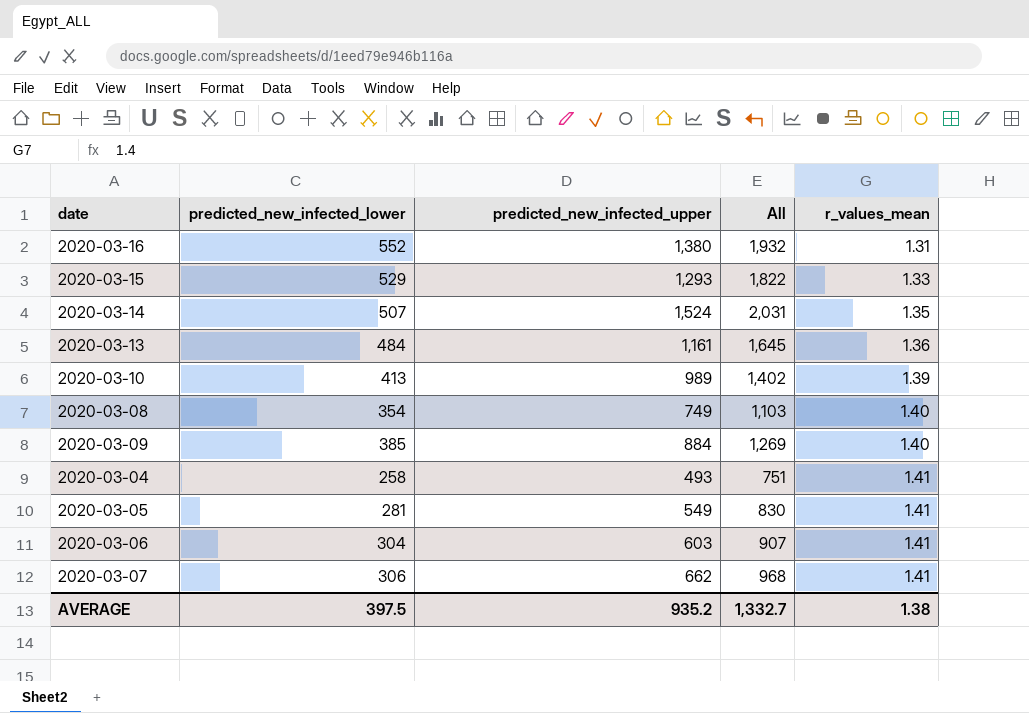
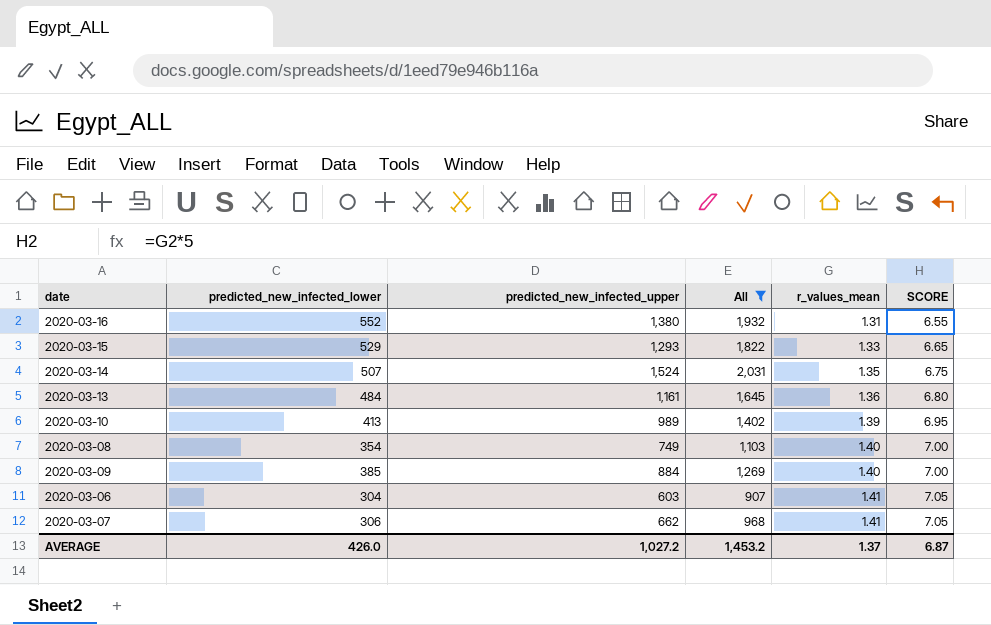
filter: none -> All >= 907
column SCORE | formula: none -> [r_values_mean] * 5
AVERAGE | predicted_new_infected_lower: 397.5 -> 426.0
AVERAGE | predicted_new_infected_upper: 935.2 -> 1,027.2
AVERAGE | All: 1,332.7 -> 1,453.2
AVERAGE | r_values_mean: 1.38 -> 1.37

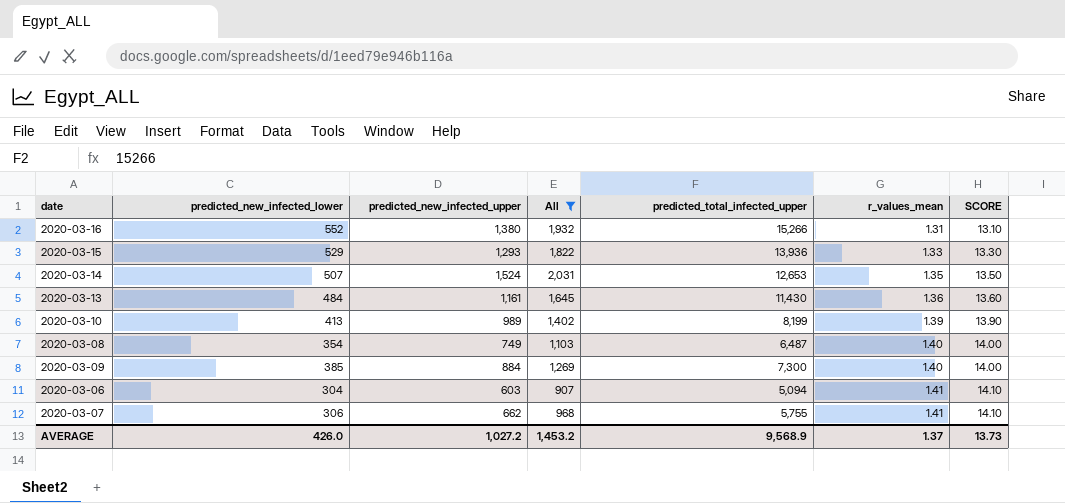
column predicted_total_infected_upper | position: none -> 5
column SCORE | formula: [r_values_mean] * 5 -> [r_values_mean] * 10
AVERAGE | SCORE: 6.87 -> 13.73

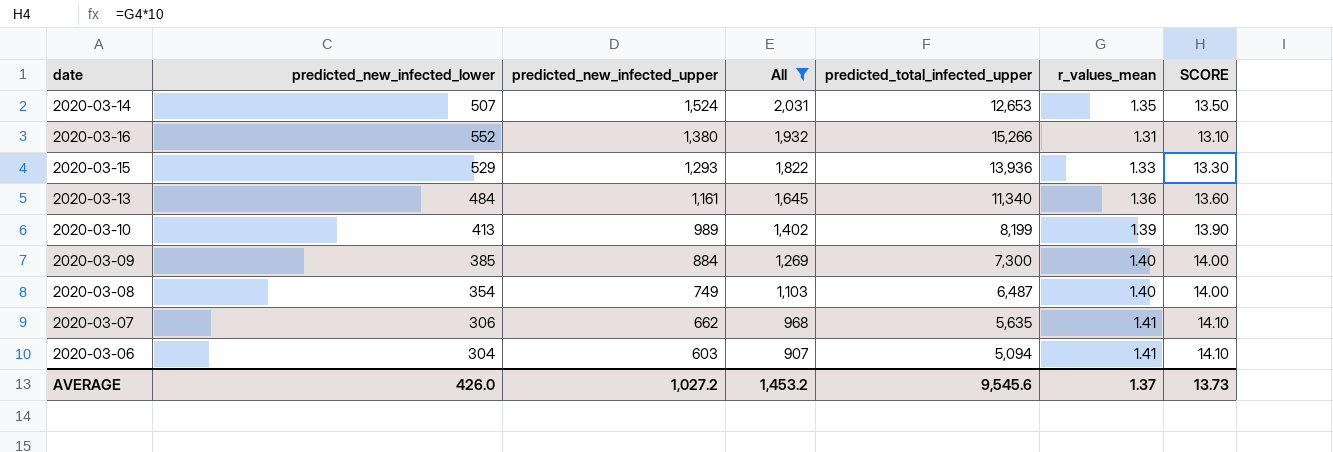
row order: r_values_mean ascending -> predicted_new_infected_upper descending
2020-03-13 | predicted_total_infected_upper: 11,430 -> 11,340
2020-03-07 | predicted_total_infected_upper: 5,755 -> 5,635
AVERAGE | predicted_total_infected_upper: 9,568.9 -> 9,545.6

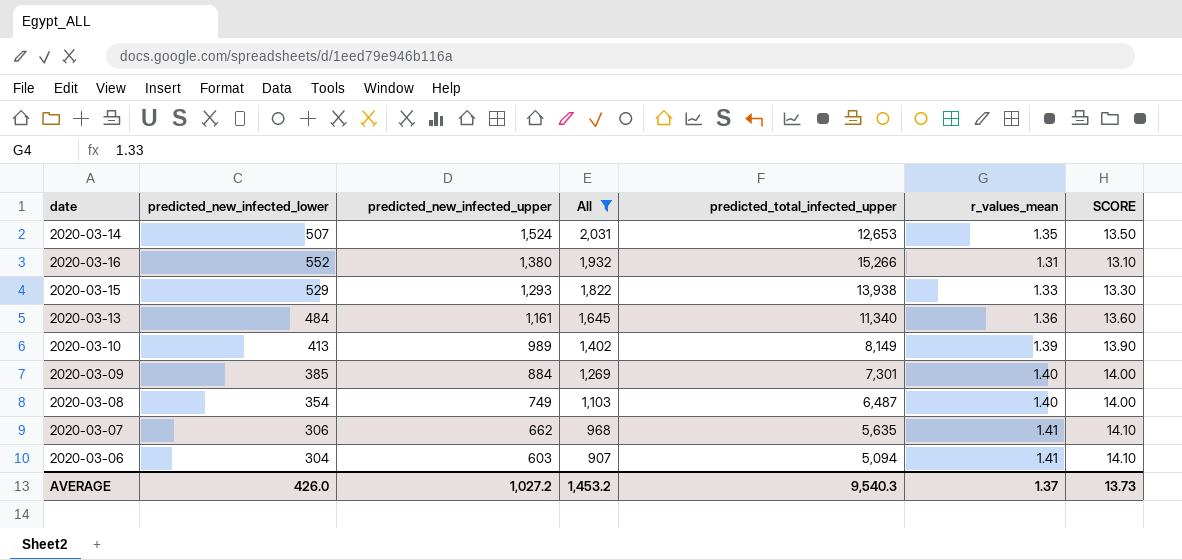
2020-03-15 | predicted_total_infected_upper: 13,936 -> 13,938
2020-03-10 | predicted_total_infected_upper: 8,199 -> 8,149
2020-03-09 | predicted_total_infected_upper: 7,300 -> 7,301
AVERAGE | predicted_total_infected_upper: 9,545.6 -> 9,540.3

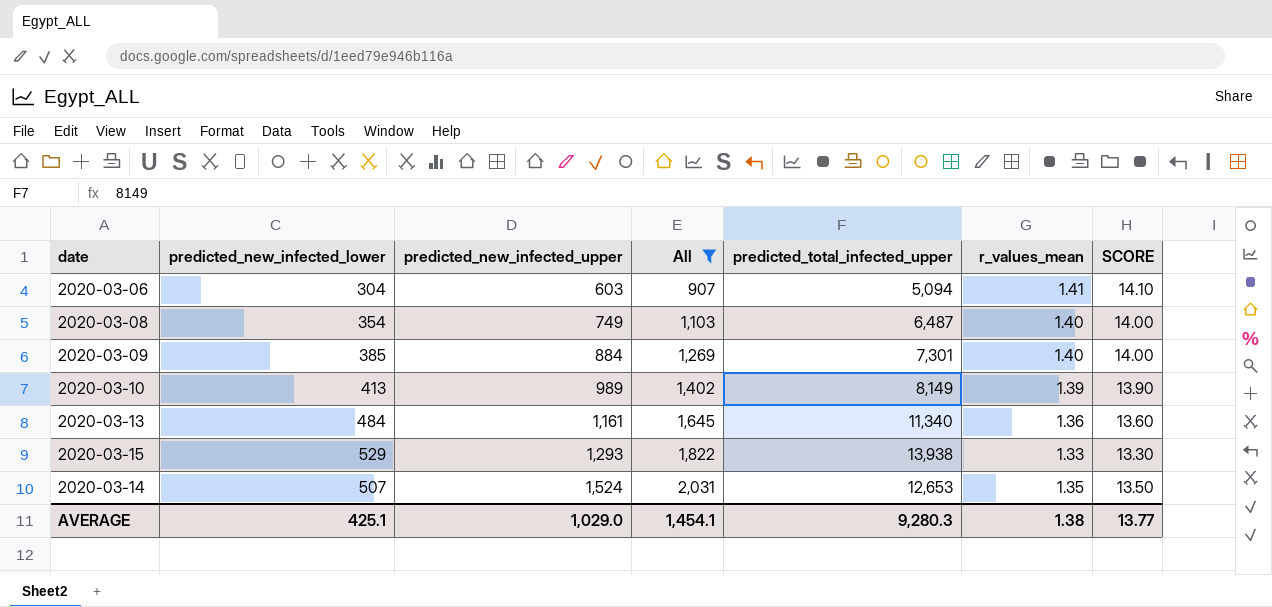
row order: predicted_new_infected_upper descending -> predicted_new_infected_upper ascending
row 2020-03-16: 552 | 1,380 | 1,932 | 15,266 | 1.31 | 13.10 -> none
row 2020-03-07: 306 | 662 | 968 | 5,635 | 1.41 | 14.10 -> none
AVERAGE | predicted_new_infected_lower: 426.0 -> 425.1
AVERAGE | predicted_new_infected_upper: 1,027.2 -> 1,029.0
AVERAGE | All: 1,453.2 -> 1,454.1
AVERAGE | predicted_total_infected_upper: 9,540.3 -> 9,280.3
AVERAGE | r_values_mean: 1.37 -> 1.38
AVERAGE | SCORE: 13.73 -> 13.77

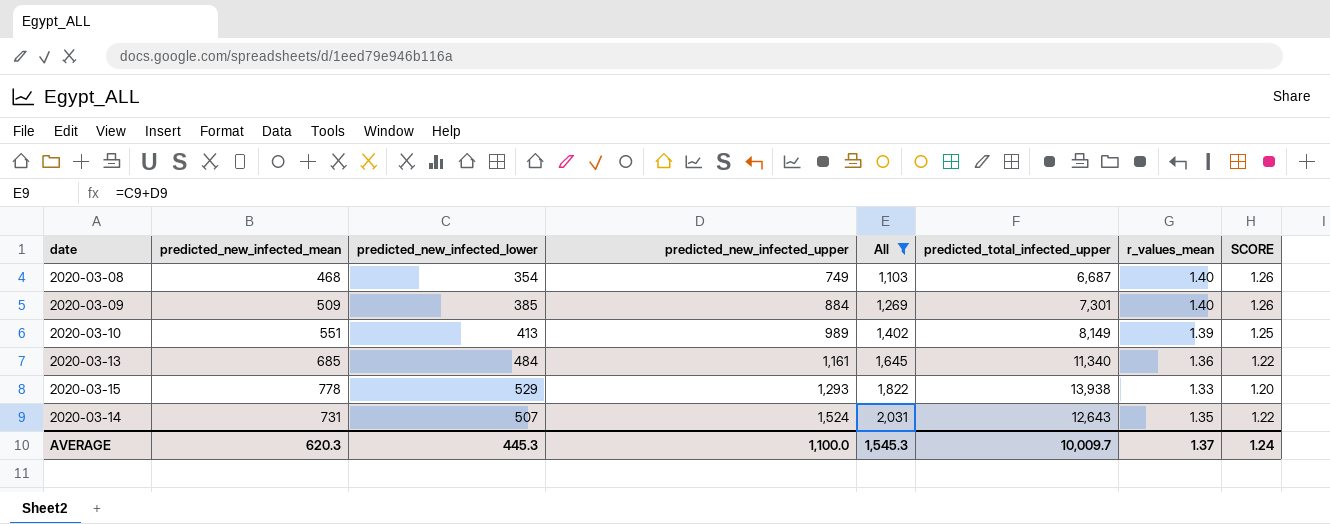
column predicted_new_infected_mean | position: none -> 2
column SCORE | formula: [r_values_mean] * 10 -> [r_values_mean] * 0.9
row 2020-03-06: 304 | 603 | 907 | 5,094 | 1.41 | 14.10 -> none
2020-03-08 | predicted_total_infected_upper: 6,487 -> 6,687
2020-03-14 | predicted_total_infected_upper: 12,653 -> 12,643
AVERAGE | predicted_new_infected_lower: 425.1 -> 445.3
AVERAGE | predicted_new_infected_upper: 1,029.0 -> 1,100.0
AVERAGE | All: 1,454.1 -> 1,545.3
AVERAGE | predicted_total_infected_upper: 9,280.3 -> 10,009.7
AVERAGE | r_values_mean: 1.38 -> 1.37
AVERAGE | SCORE: 13.77 -> 1.24

